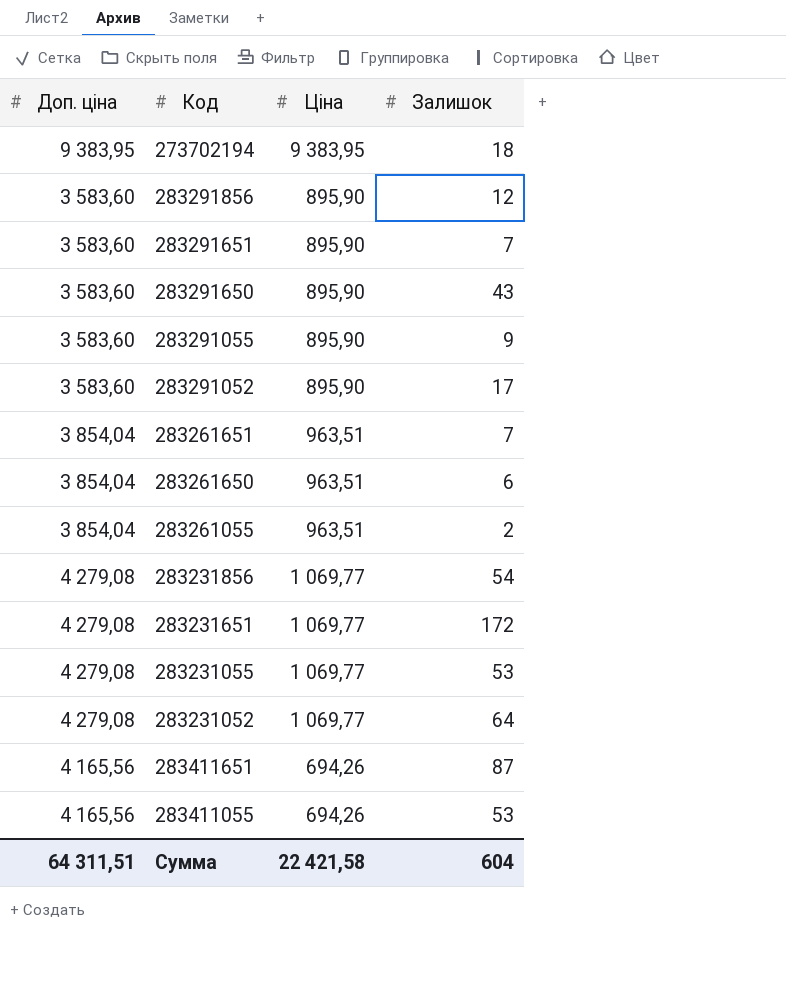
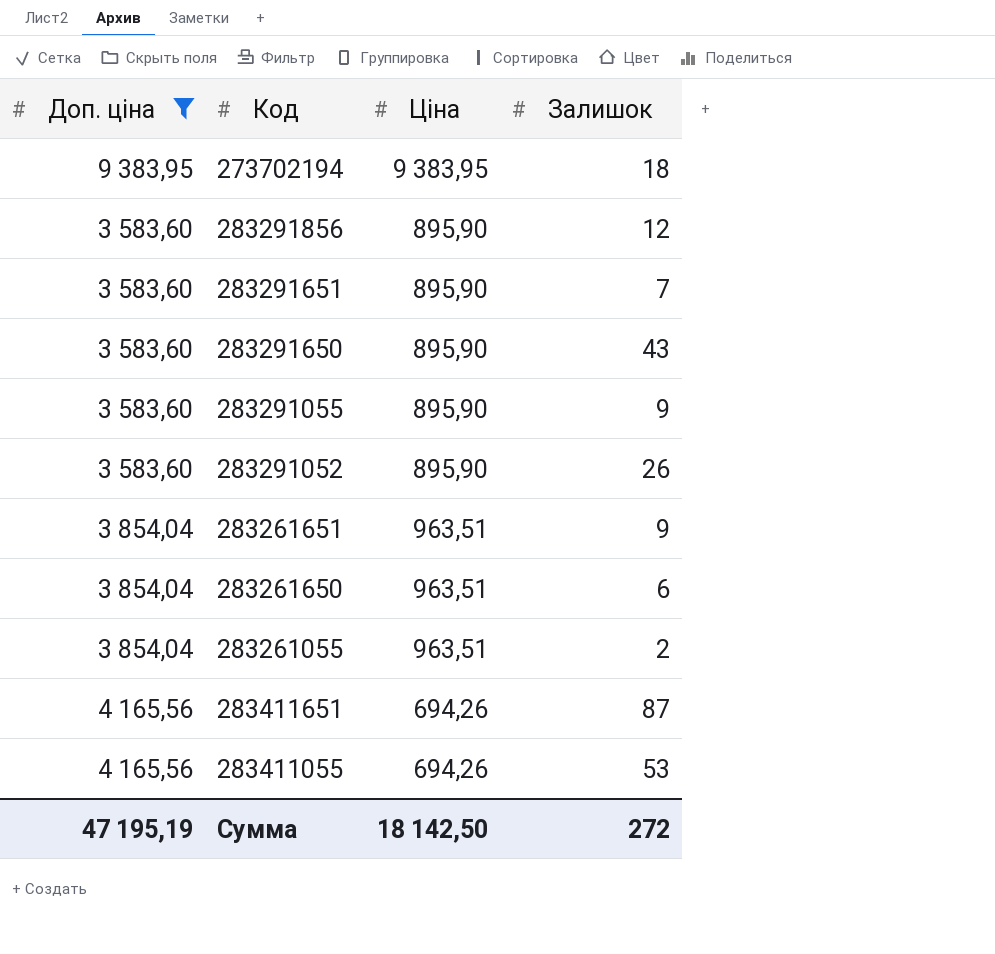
filter: none -> Доп. ціна != 4 279,08
283291052 | Залишок: 17 -> 26
283261651 | Залишок: 7 -> 9
Сумма | Доп. ціна: 64 311,51 -> 47 195,19
Сумма | Ціна: 22 421,58 -> 18 142,50
Сумма | Залишок: 604 -> 272

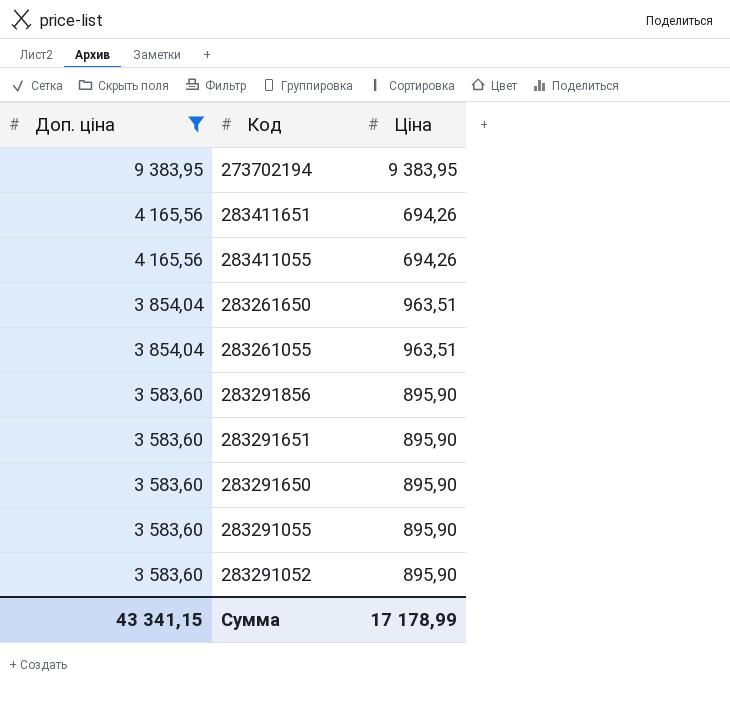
row order: none -> Доп. ціна descending
column Залишок | position: 4 -> none
row 283261651: 3 854,04 | 963,51 | 9 -> none
Сумма | Доп. ціна: 47 195,19 -> 43 341,15
Сумма | Ціна: 18 142,50 -> 17 178,99

